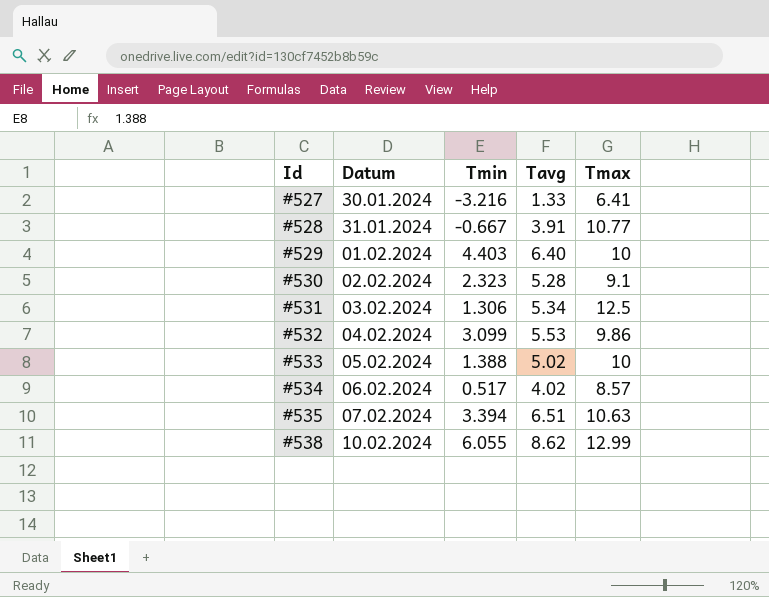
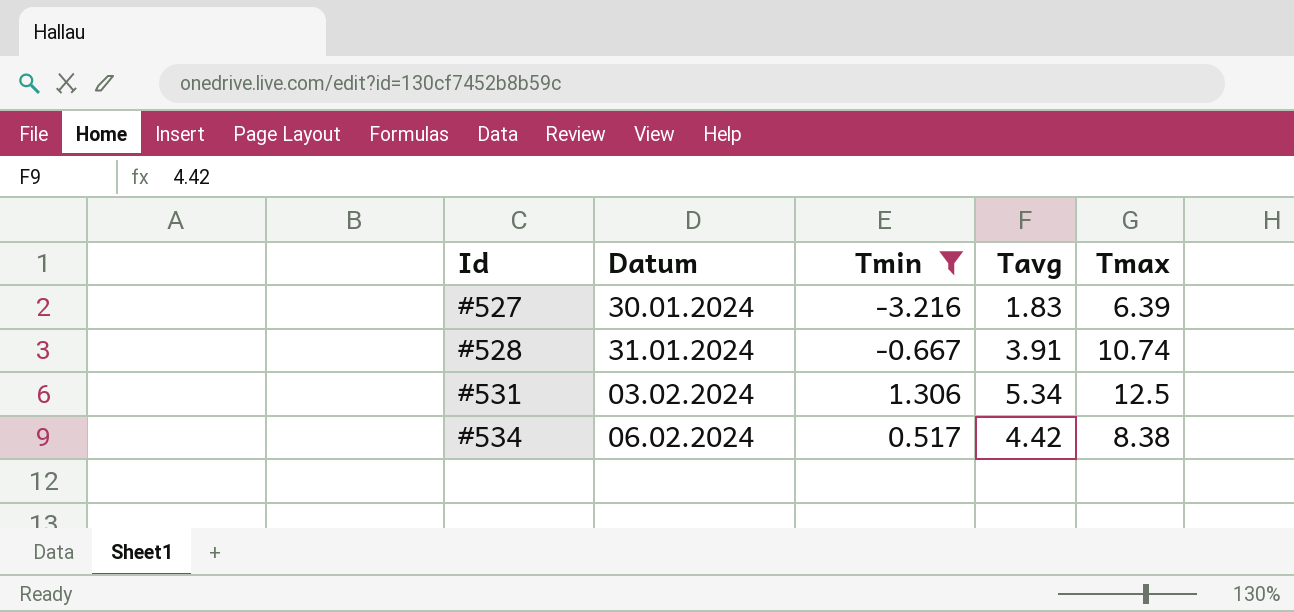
filter: none -> Tmin <= 1.306
#527 | Tavg: 1.33 -> 1.83
#527 | Tmax: 6.41 -> 6.39
#528 | Tmax: 10.77 -> 10.74
#534 | Tavg: 4.02 -> 4.42
#534 | Tmax: 8.57 -> 8.38

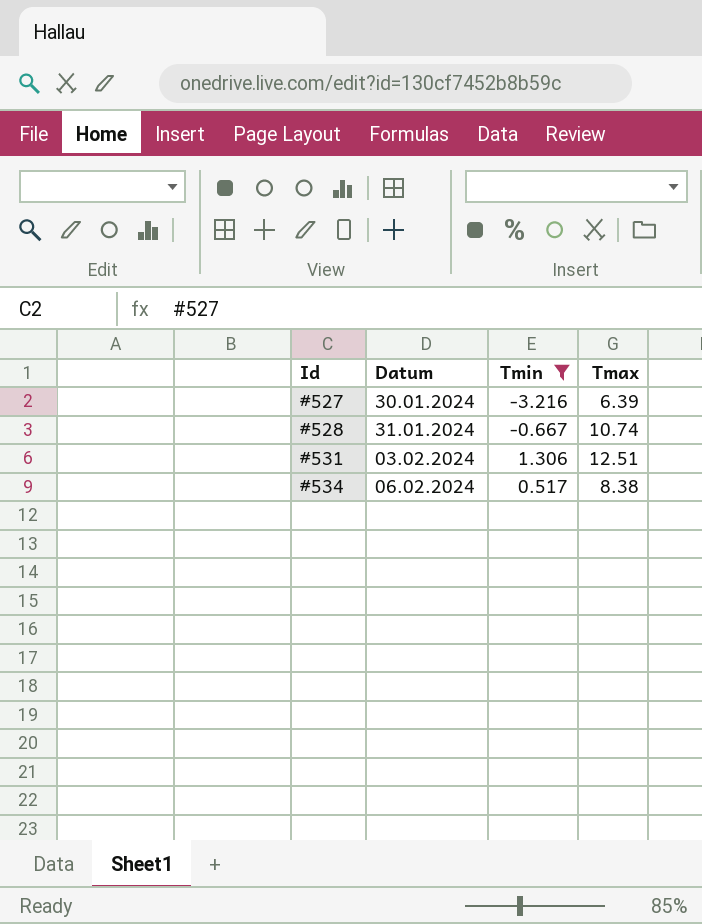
column Tavg | position: 4 -> none
#531 | Tmax: 12.5 -> 12.51

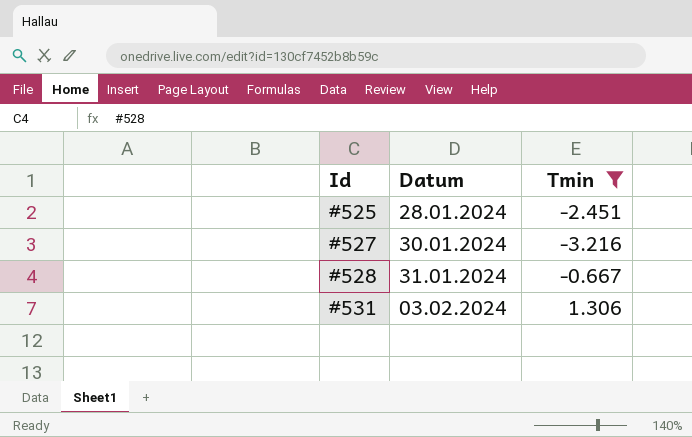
column Tmax | position: 4 -> none
row #534: 06.02.2024 | 0.517 | 8.38 -> none
row #525: none -> 28.01.2024 | -2.451

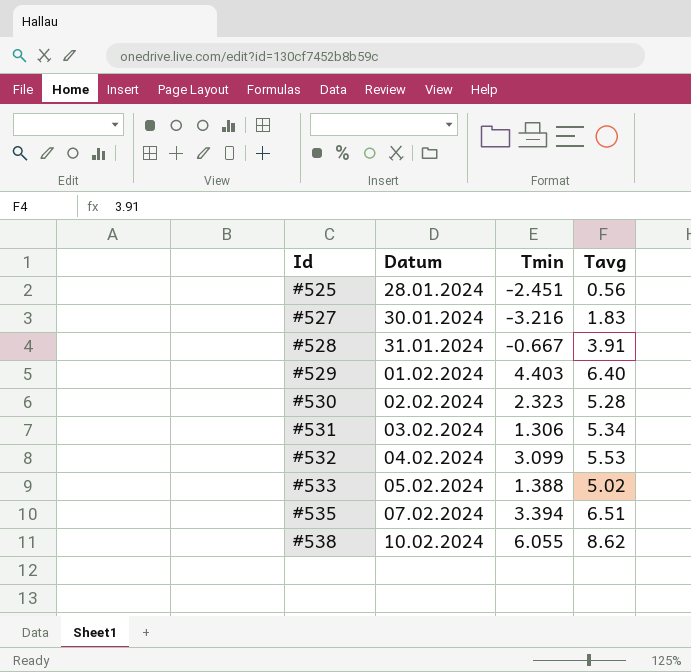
filter: Tmin <= 1.306 -> none
column Tavg | position: none -> 4

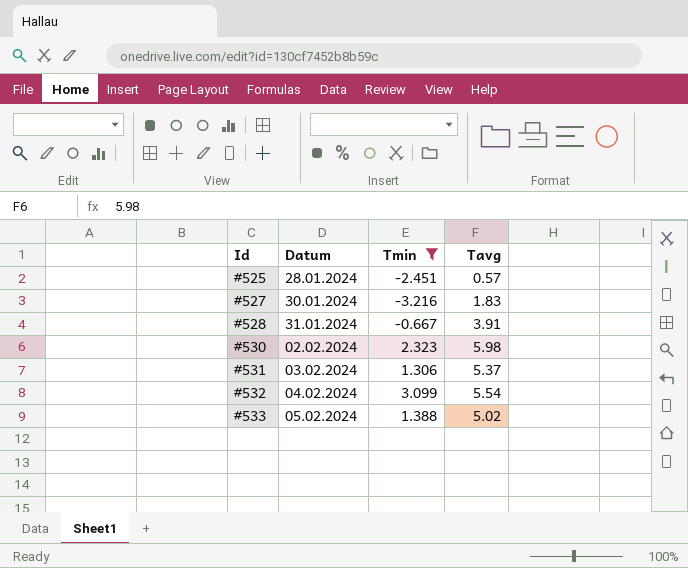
filter: none -> Tmin <= 3.099
#525 | Tavg: 0.56 -> 0.57
#530 | Tavg: 5.28 -> 5.98
#531 | Tavg: 5.34 -> 5.37
#532 | Tavg: 5.53 -> 5.54

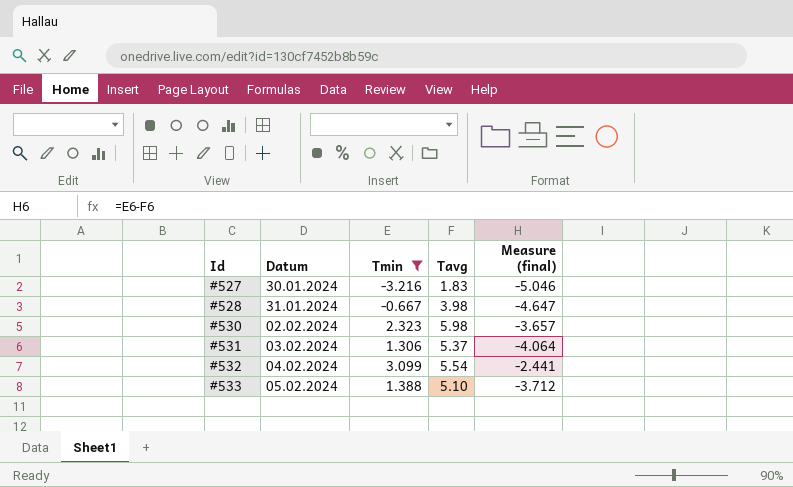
column Measure (final) | formula: none -> [Tmin] - [Tavg]
row #525: 28.01.2024 | -2.451 | 0.57 -> none
#528 | Tavg: 3.91 -> 3.98
#533 | Tavg: 5.02 -> 5.10

